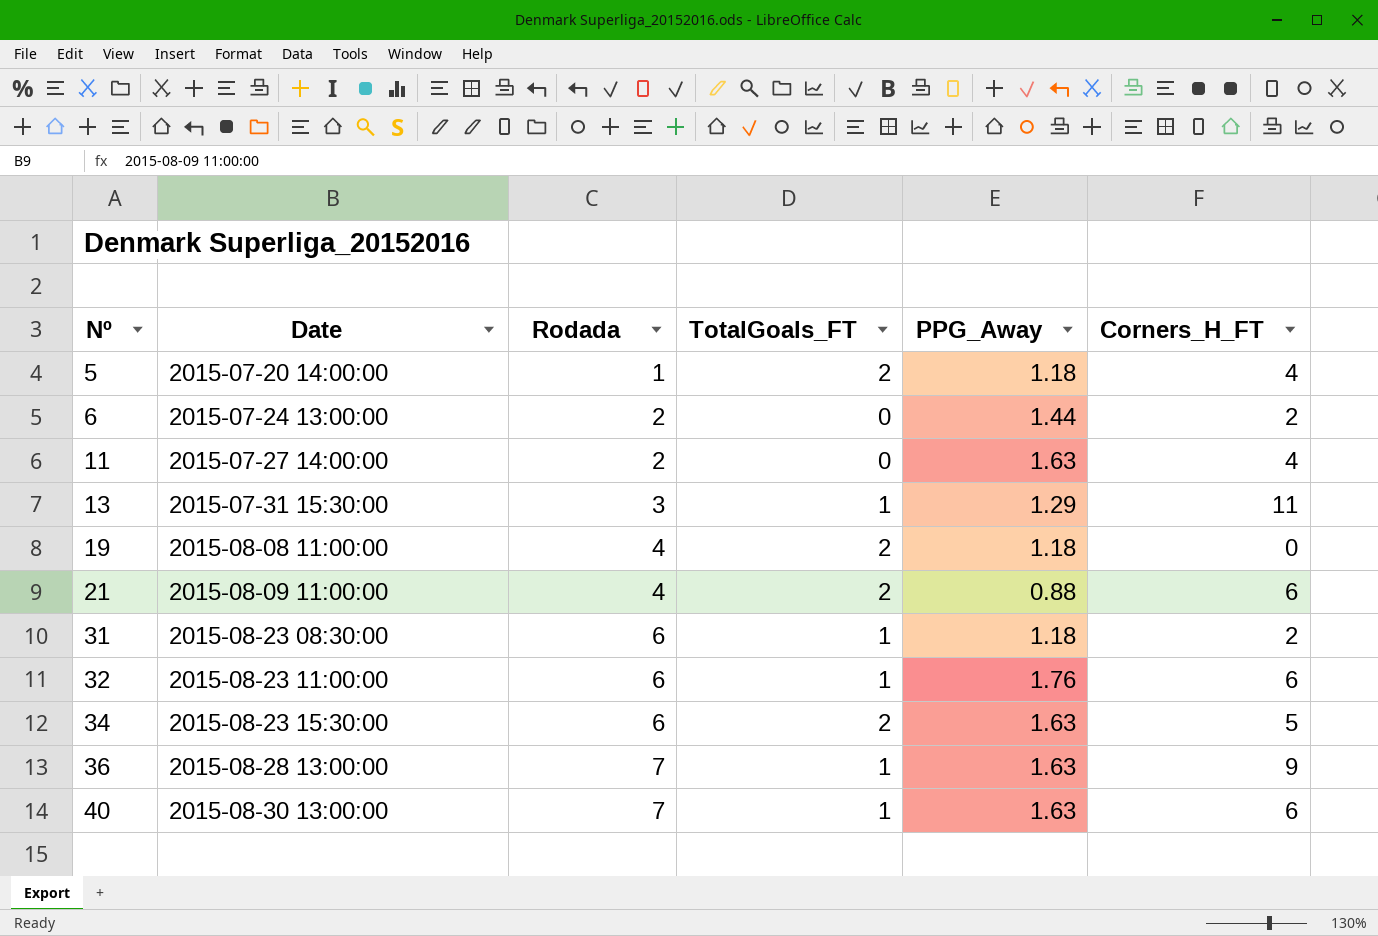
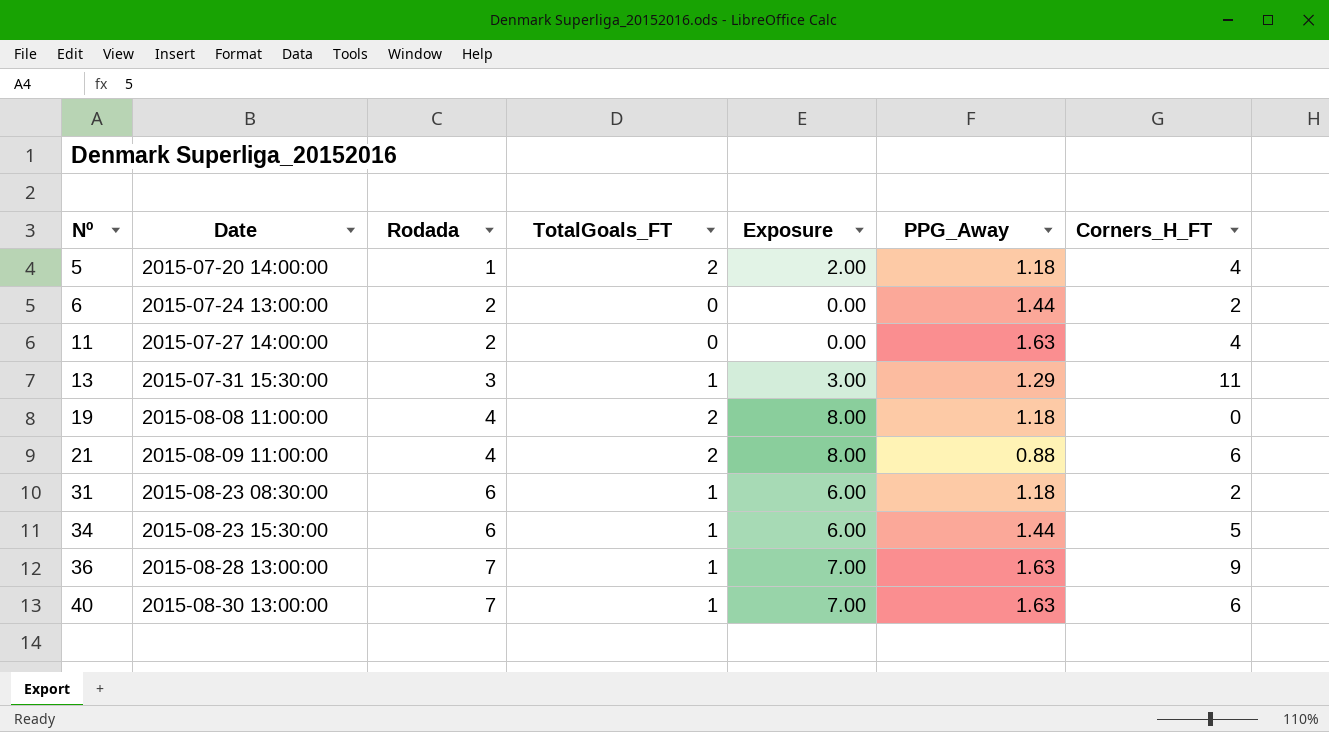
column Exposure | formula: none -> [Rodada] * [TotalGoals_FT]
row 32: 2015-08-23 11:00:00 | 6 | 1 | 1.76 | 6 -> none
34 | TotalGoals_FT: 2 -> 1
34 | PPG_Away: 1.63 -> 1.44

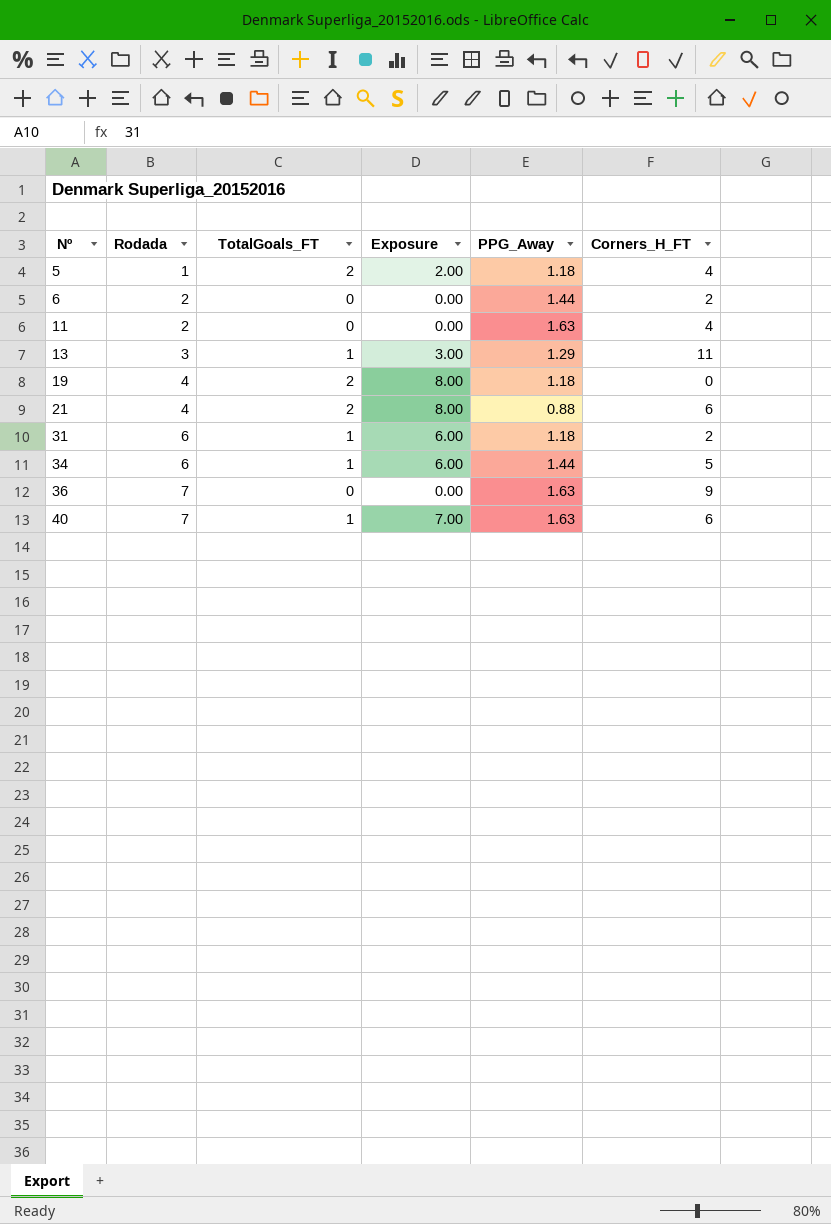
column Date | position: 2 -> none
36 | TotalGoals_FT: 1 -> 0
36 | Exposure: 7.00 -> 0.00

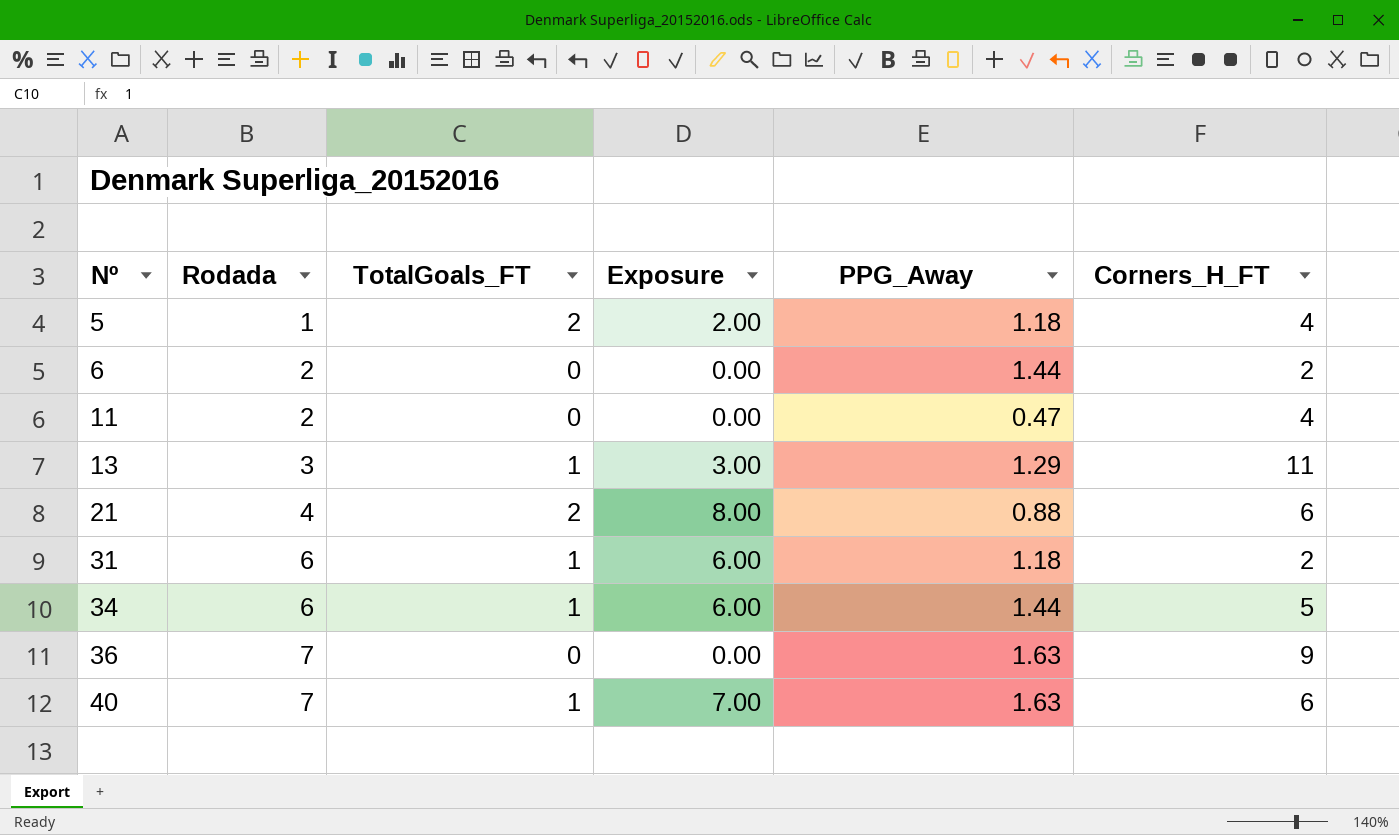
row 19: 4 | 2 | 8.00 | 1.18 | 0 -> none
11 | PPG_Away: 1.63 -> 0.47

